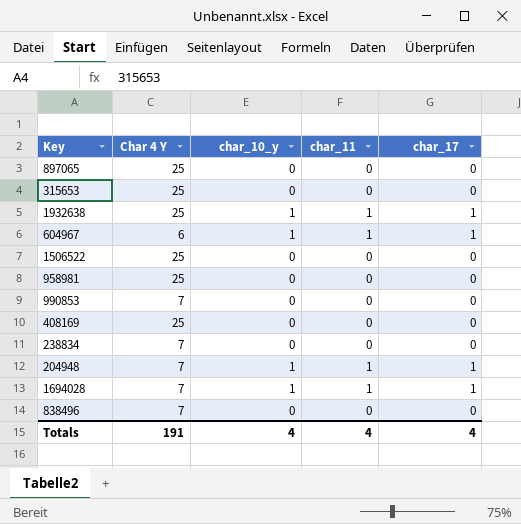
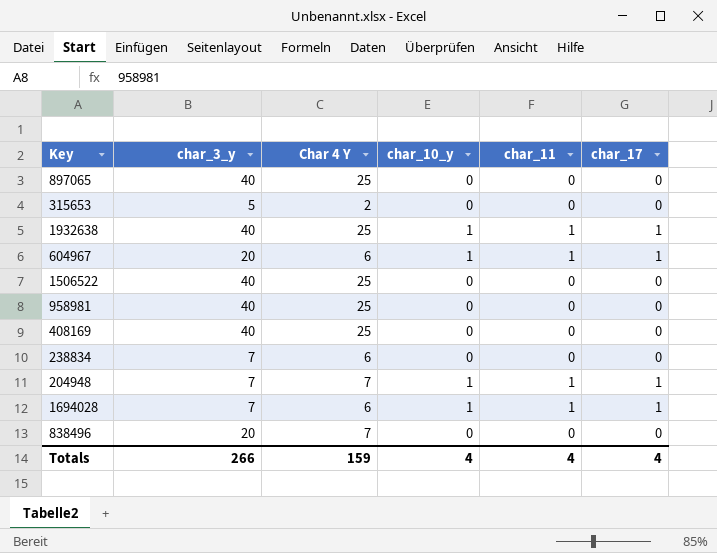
column char_3_y | position: none -> 2
row 990853: 7 | 0 | 0 | 0 -> none
315653 | Char 4 Y: 25 -> 2
238834 | Char 4 Y: 7 -> 6
1694028 | Char 4 Y: 7 -> 6
Totals | Char 4 Y: 191 -> 159

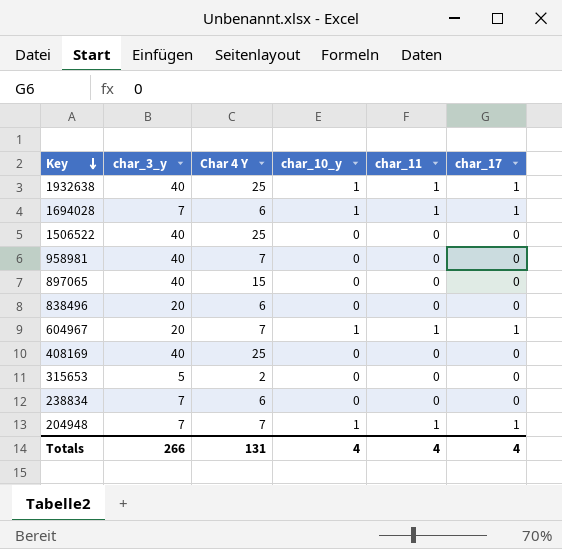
row order: none -> Key descending
958981 | Char 4 Y: 25 -> 7
897065 | Char 4 Y: 25 -> 15
838496 | Char 4 Y: 7 -> 6
604967 | Char 4 Y: 6 -> 7
Totals | Char 4 Y: 159 -> 131

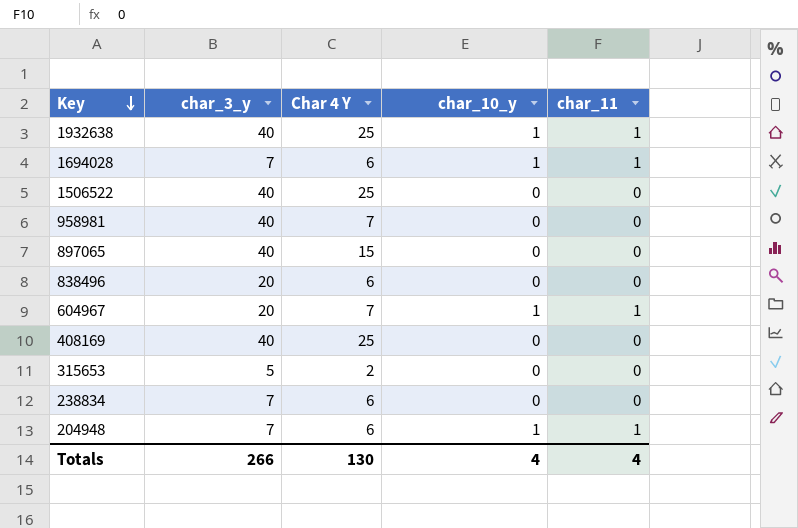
column char_17 | position: 6 -> none
204948 | Char 4 Y: 7 -> 6
Totals | Char 4 Y: 131 -> 130

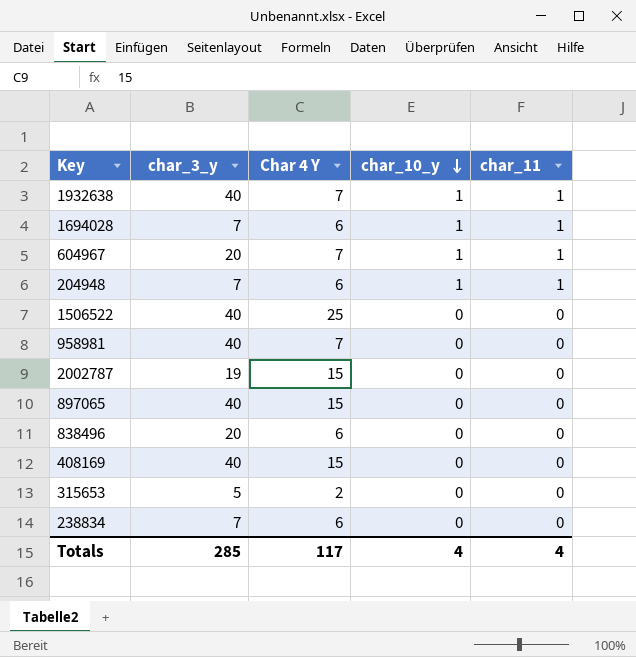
row order: Key descending -> char_10_y descending
1932638 | Char 4 Y: 25 -> 7
row 2002787: none -> 19 | 15 | 0 | 0
408169 | Char 4 Y: 25 -> 15
Totals | char_3_y: 266 -> 285
Totals | Char 4 Y: 130 -> 117

